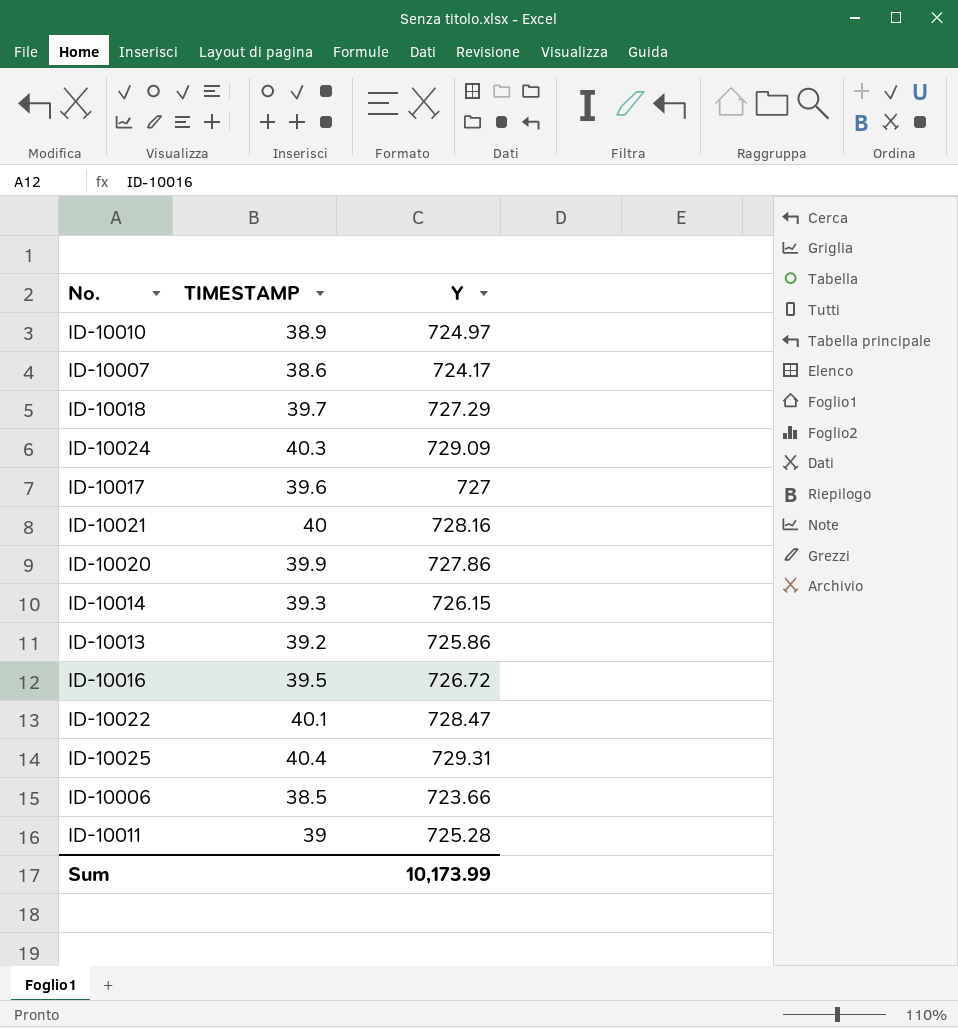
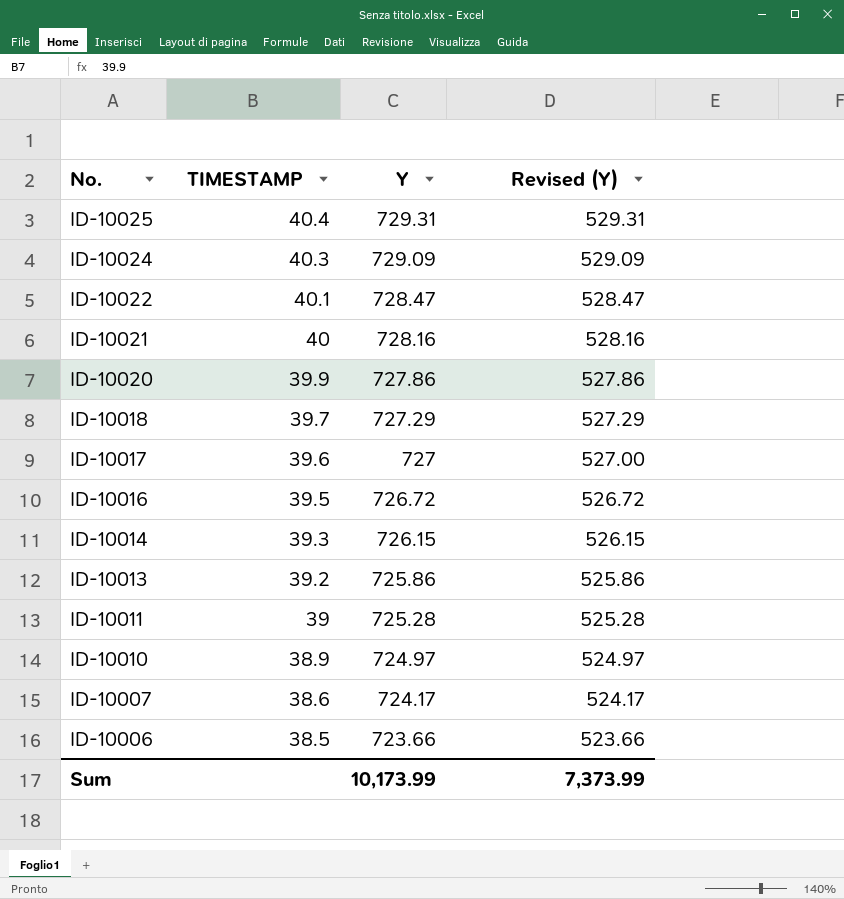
row order: none -> No. descending
column Revised (Y) | formula: none -> [Y] - 200

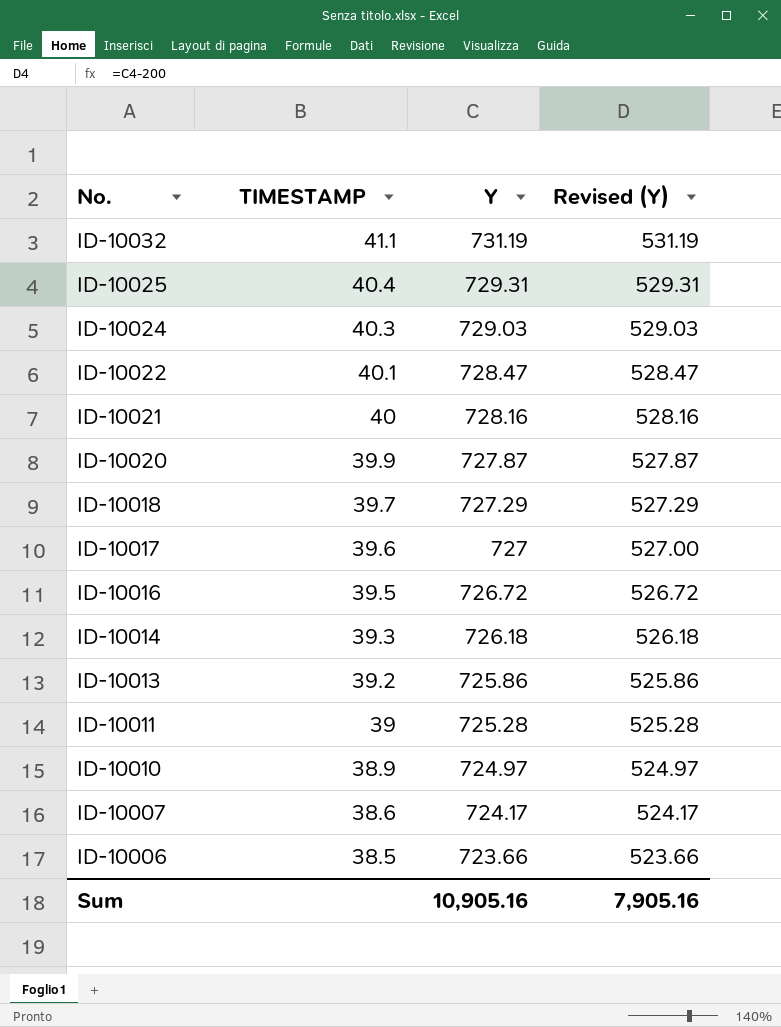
row ID-10032: none -> 41.1 | 731.19 | 531.19
ID-10024 | Y: 729.09 -> 729.03
ID-10024 | Revised (Y): 529.09 -> 529.03
ID-10020 | Y: 727.86 -> 727.87
ID-10020 | Revised (Y): 527.86 -> 527.87
ID-10014 | Y: 726.15 -> 726.18
ID-10014 | Revised (Y): 526.15 -> 526.18
Sum | Y: 10,173.99 -> 10,905.16
Sum | Revised (Y): 7,373.99 -> 7,905.16

